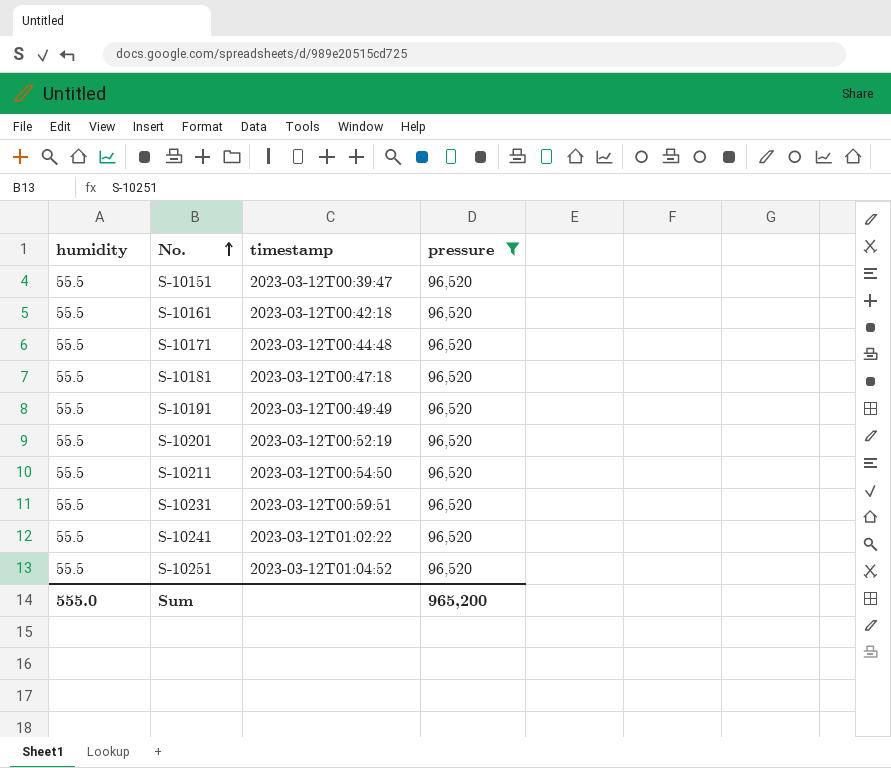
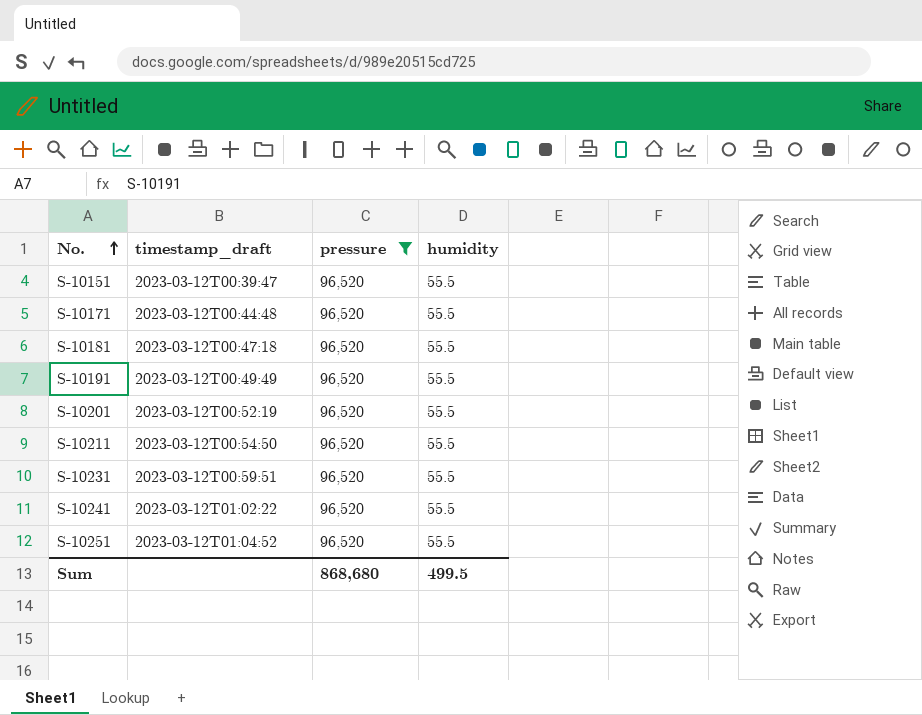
column name: timestamp -> timestamp_draft
column humidity | position: 1 -> 4
row S-10161: 55.5 | 2023-03-12T00:42:18 | 96,520 -> none
Sum | pressure: 965,200 -> 868,680
Sum | humidity: 555.0 -> 499.5

